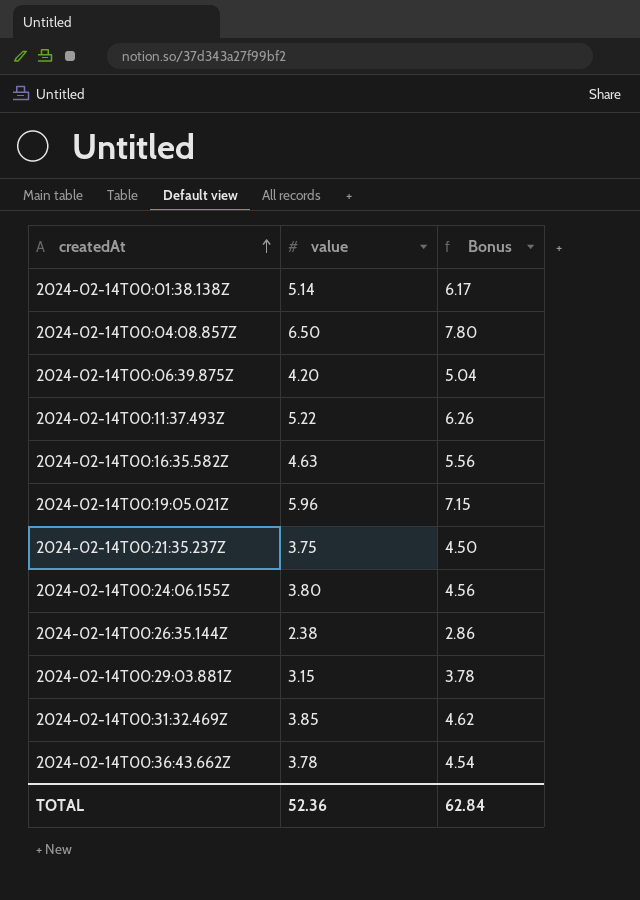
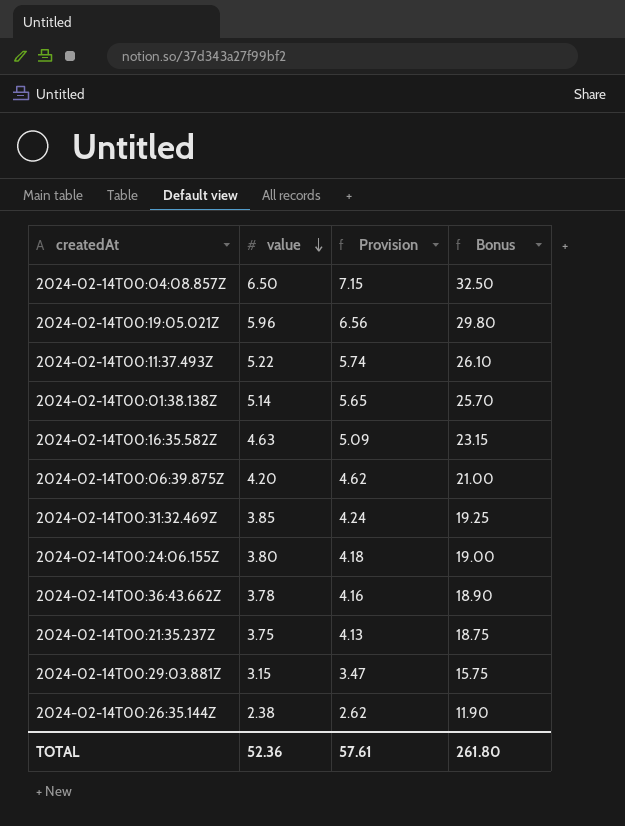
row order: createdAt ascending -> value descending
column Provision | formula: none -> [value] * 1.1
column Bonus | formula: [value] * 1.2 -> [value] * 5
TOTAL | Bonus: 62.84 -> 261.80

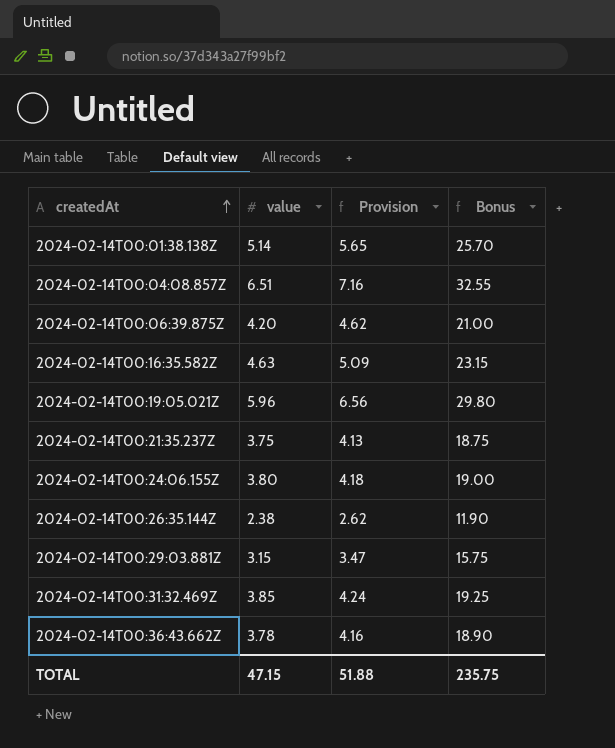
row order: value descending -> createdAt ascending
row 2024-02-14T00:11:37.493Z: 5.22 | 5.74 | 26.10 -> none
2024-02-14T00:04:08.857Z | value: 6.50 -> 6.51
2024-02-14T00:04:08.857Z | Provision: 7.15 -> 7.16
2024-02-14T00:04:08.857Z | Bonus: 32.50 -> 32.55
TOTAL | value: 52.36 -> 47.15
TOTAL | Provision: 57.61 -> 51.88
TOTAL | Bonus: 261.80 -> 235.75

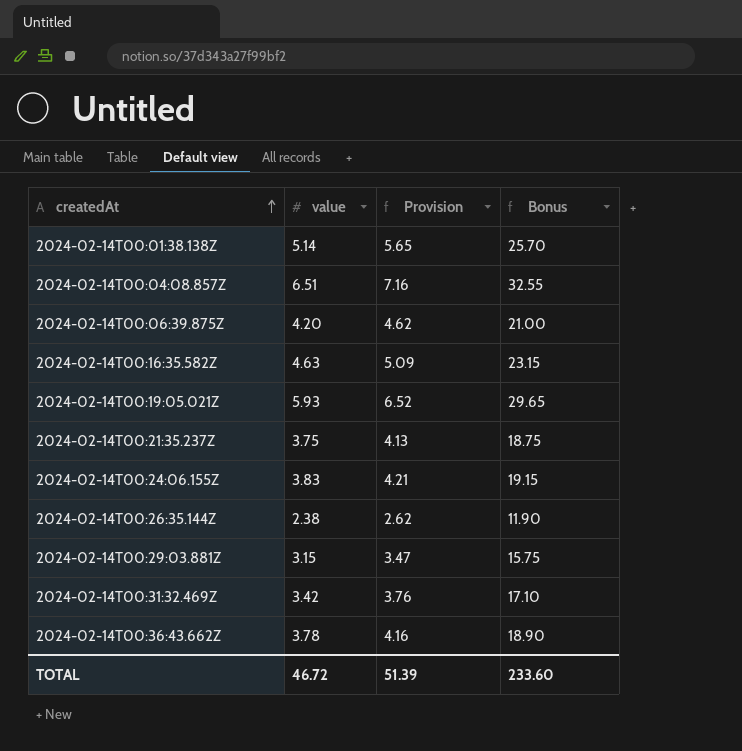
2024-02-14T00:19:05.021Z | value: 5.96 -> 5.93
2024-02-14T00:19:05.021Z | Provision: 6.56 -> 6.52
2024-02-14T00:19:05.021Z | Bonus: 29.80 -> 29.65
2024-02-14T00:24:06.155Z | value: 3.80 -> 3.83
2024-02-14T00:24:06.155Z | Provision: 4.18 -> 4.21
2024-02-14T00:24:06.155Z | Bonus: 19.00 -> 19.15
2024-02-14T00:31:32.469Z | value: 3.85 -> 3.42
2024-02-14T00:31:32.469Z | Provision: 4.24 -> 3.76
2024-02-14T00:31:32.469Z | Bonus: 19.25 -> 17.10
TOTAL | value: 47.15 -> 46.72
TOTAL | Provision: 51.88 -> 51.39
TOTAL | Bonus: 235.75 -> 233.60

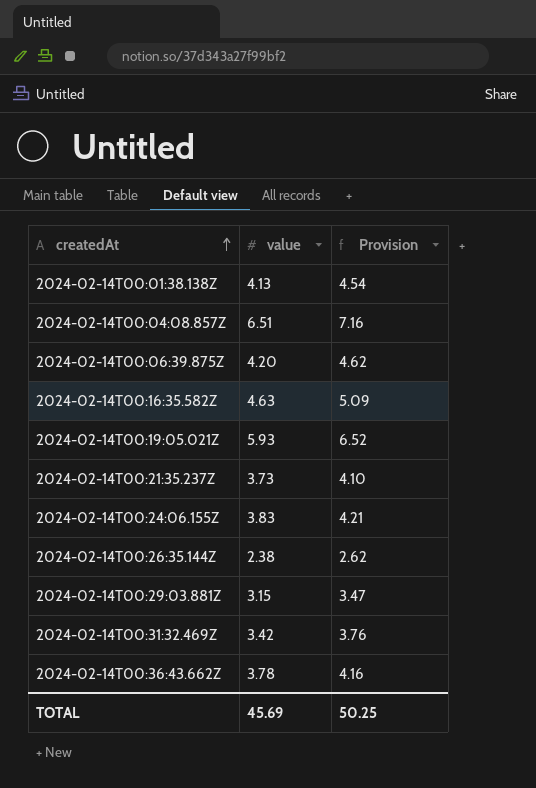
column Bonus | formula: [value] * 5 -> none
2024-02-14T00:01:38.138Z | value: 5.14 -> 4.13
2024-02-14T00:01:38.138Z | Provision: 5.65 -> 4.54
2024-02-14T00:21:35.237Z | value: 3.75 -> 3.73
2024-02-14T00:21:35.237Z | Provision: 4.13 -> 4.10
TOTAL | value: 46.72 -> 45.69
TOTAL | Provision: 51.39 -> 50.25

